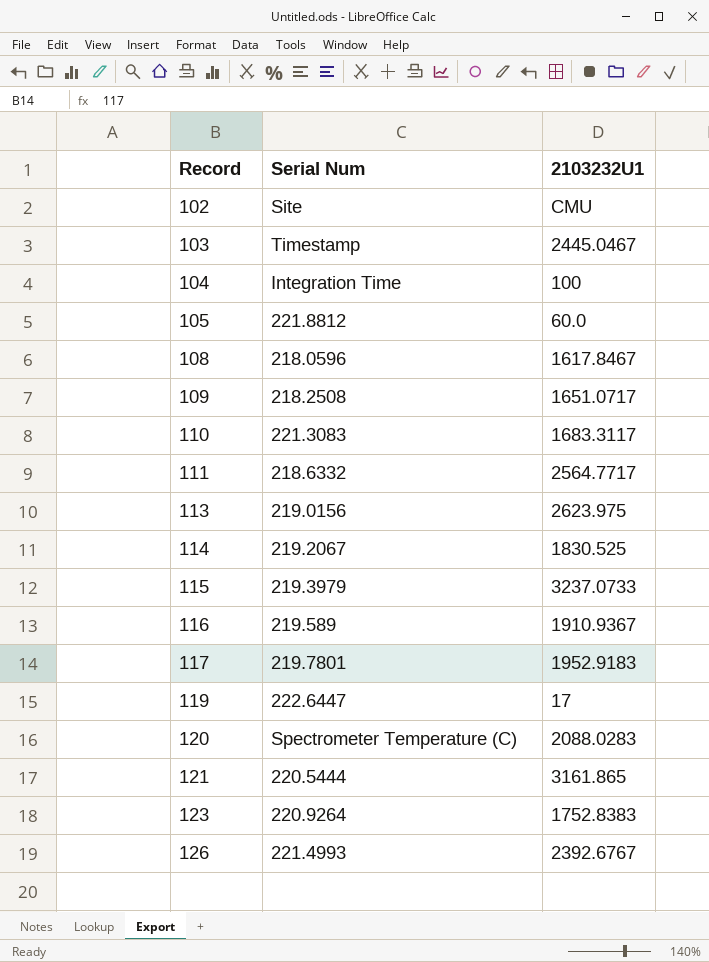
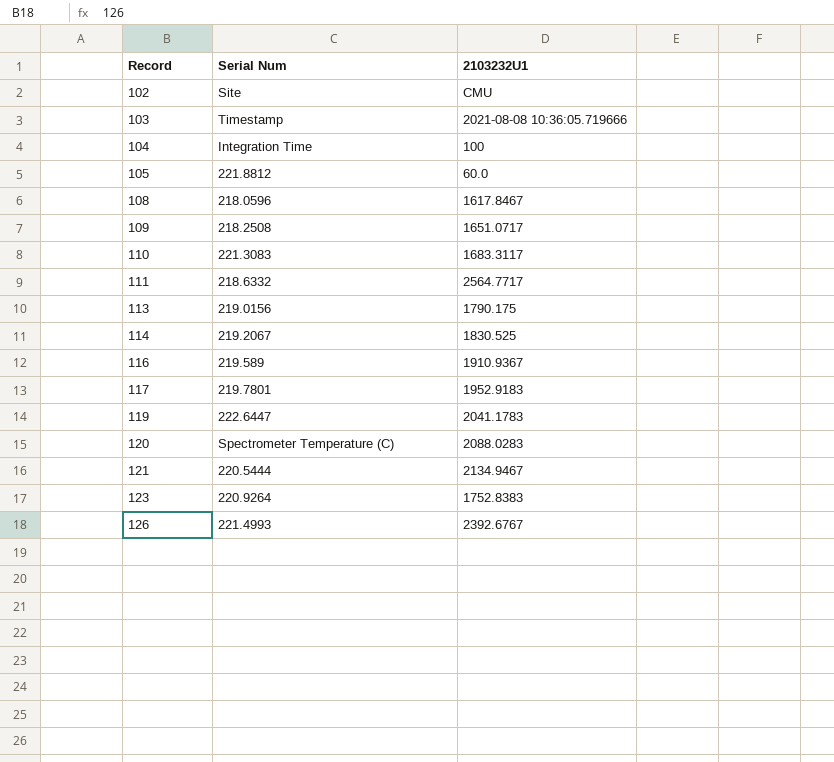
row 115: 219.3979 | 3237.0733 -> none
103 | 2103232U1: 2445.0467 -> 2021-08-08 10:36:05.719666
113 | 2103232U1: 2623.975 -> 1790.175
119 | 2103232U1: 17 -> 2041.1783
121 | 2103232U1: 3161.865 -> 2134.9467

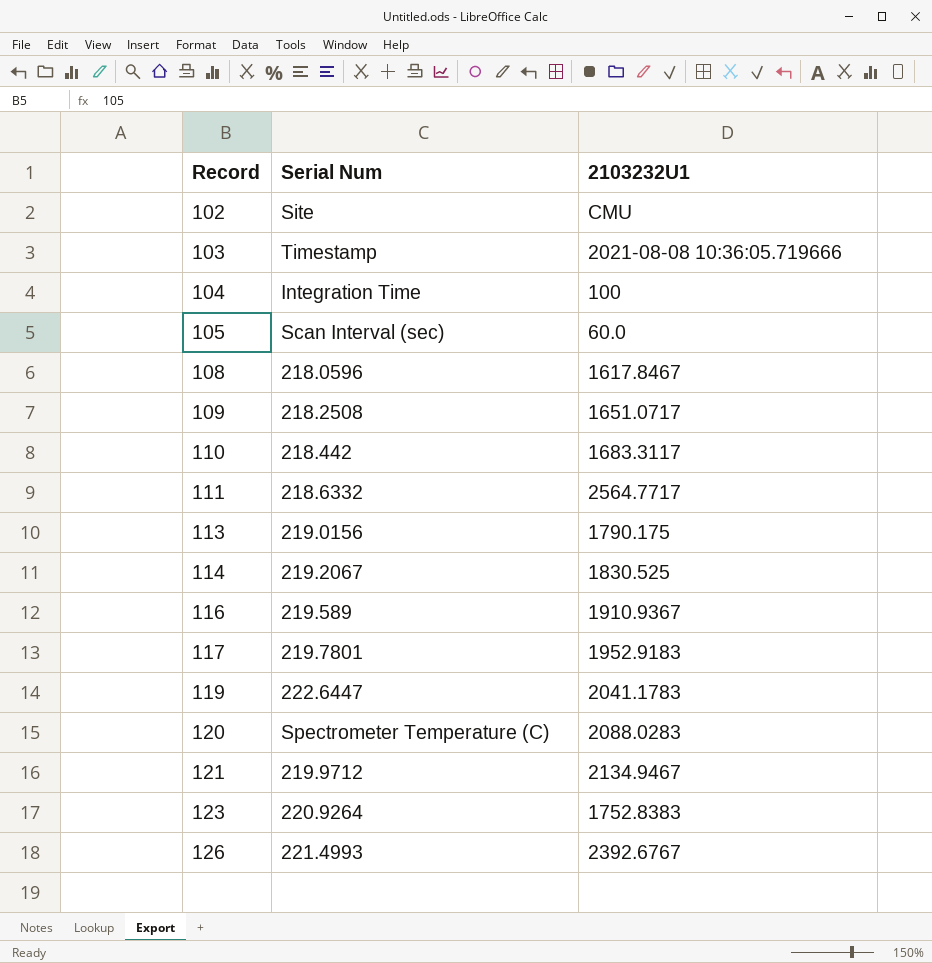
105 | Serial Num: 221.8812 -> Scan Interval (sec)
110 | Serial Num: 221.3083 -> 218.442
121 | Serial Num: 220.5444 -> 219.9712

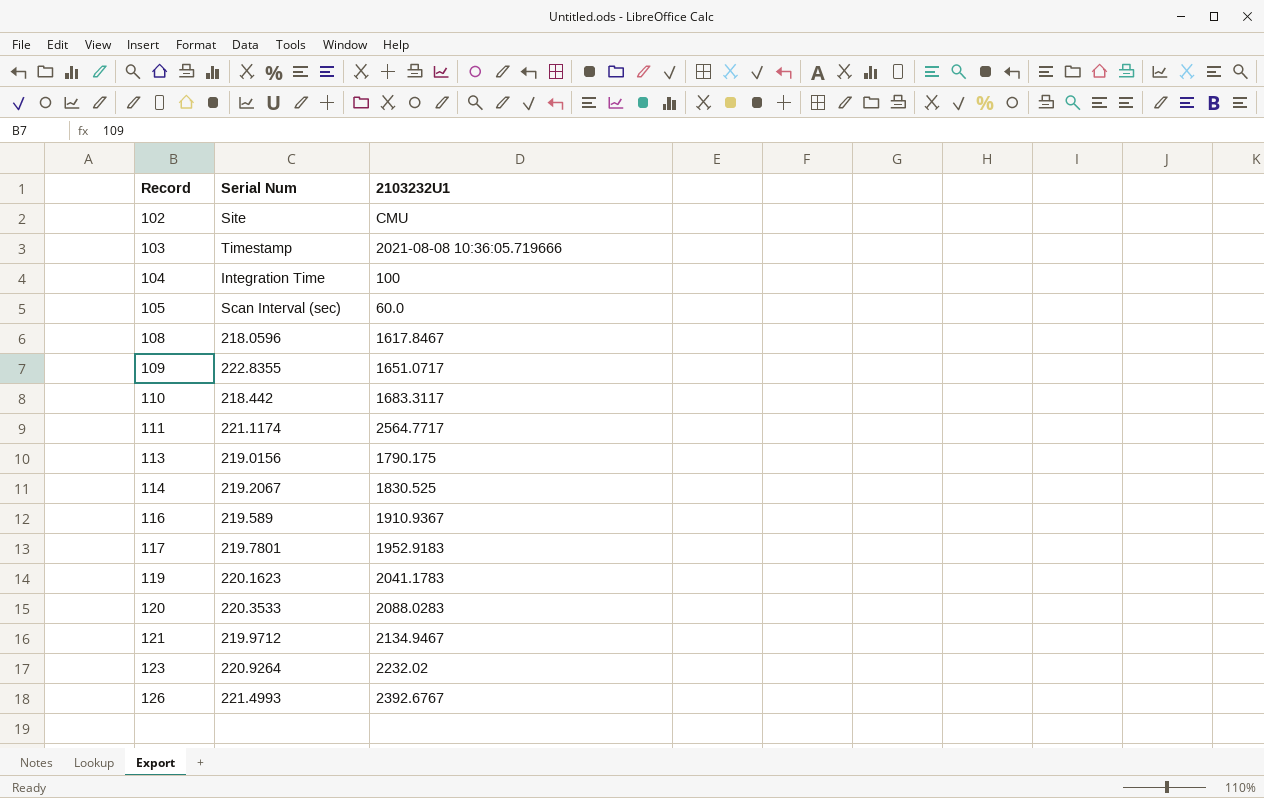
109 | Serial Num: 218.2508 -> 222.8355
111 | Serial Num: 218.6332 -> 221.1174
119 | Serial Num: 222.6447 -> 220.1623
120 | Serial Num: Spectrometer Temperature (C) -> 220.3533
123 | 2103232U1: 1752.8383 -> 2232.02

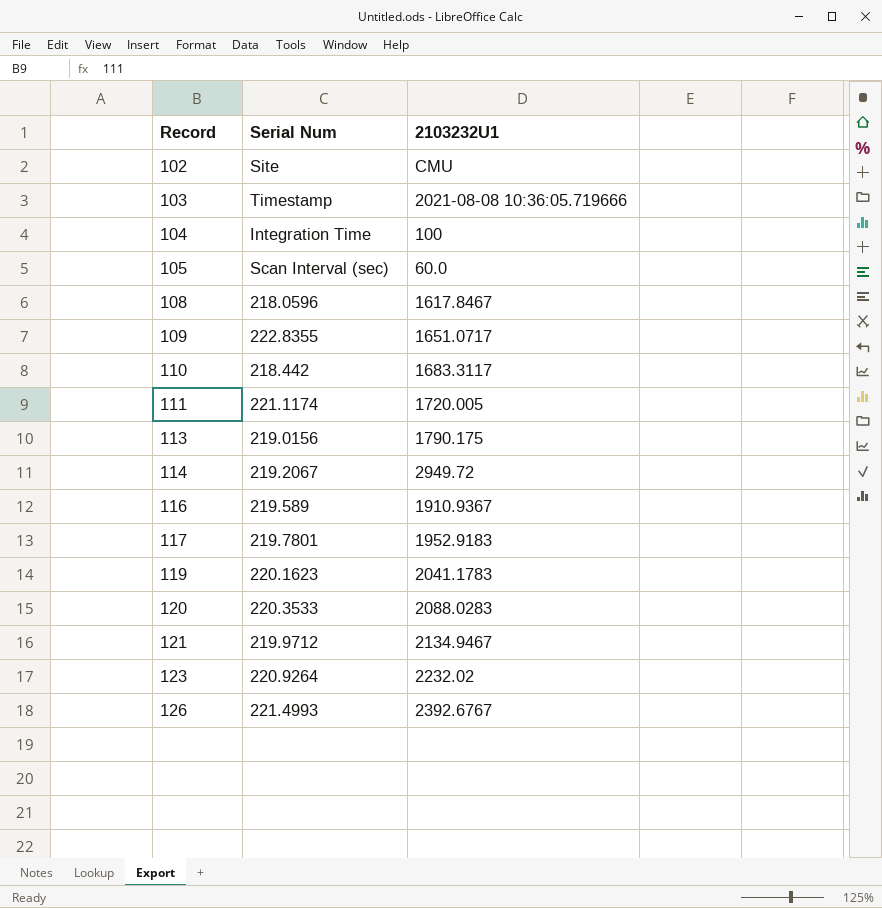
111 | 2103232U1: 2564.7717 -> 1720.005
114 | 2103232U1: 1830.525 -> 2949.72

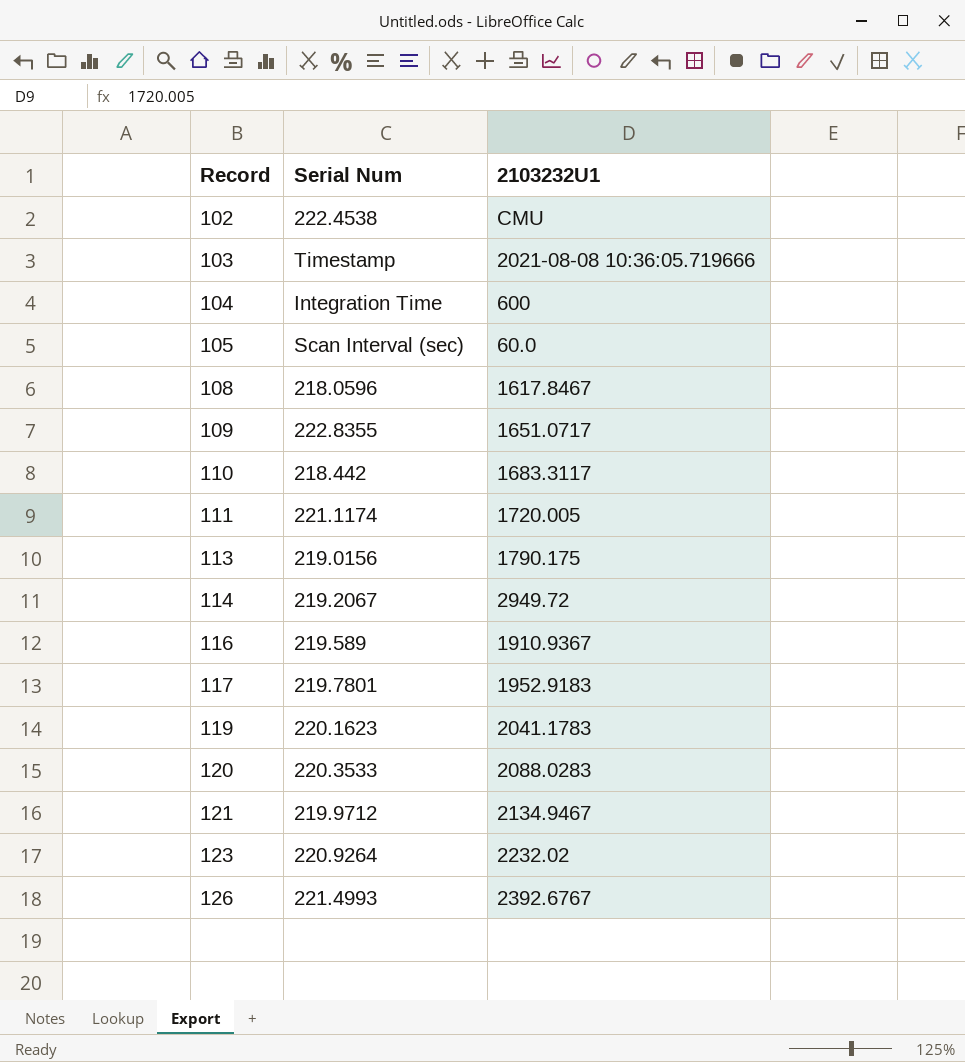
102 | Serial Num: Site -> 222.4538
104 | 2103232U1: 100 -> 600

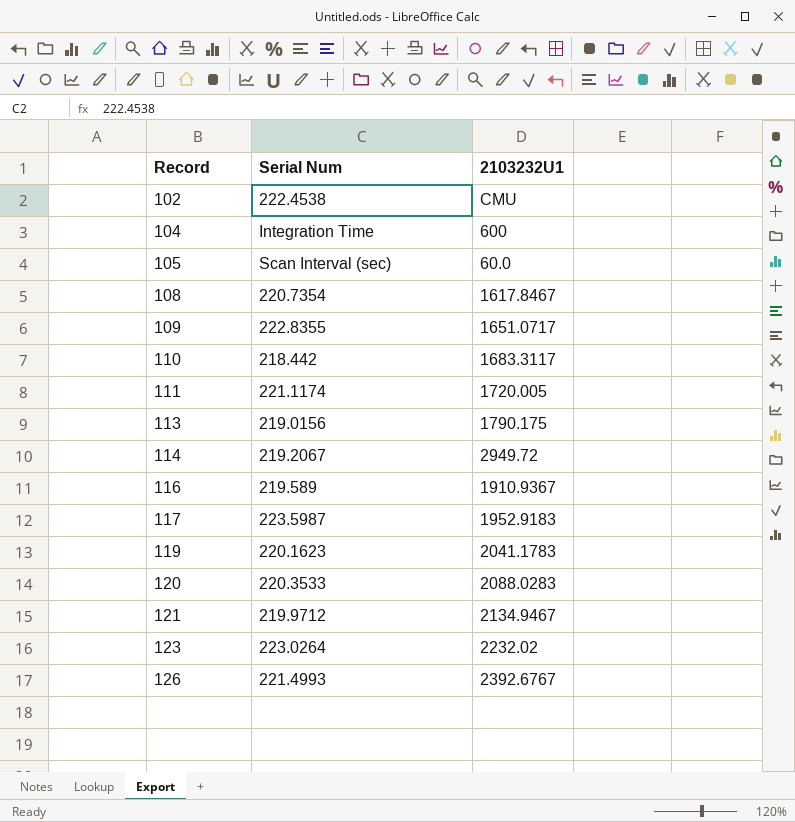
row 103: Timestamp | 2021-08-08 10:36:05.719666 -> none
108 | Serial Num: 218.0596 -> 220.7354
117 | Serial Num: 219.7801 -> 223.5987
123 | Serial Num: 220.9264 -> 223.0264

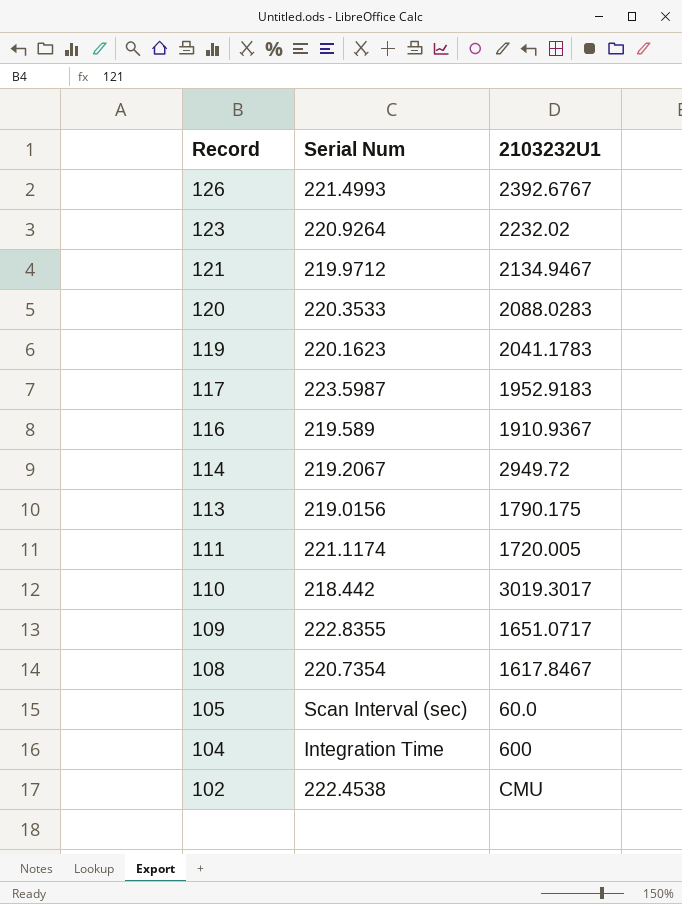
row order: Record ascending -> Record descending
123 | Serial Num: 223.0264 -> 220.9264
110 | 2103232U1: 1683.3117 -> 3019.3017

